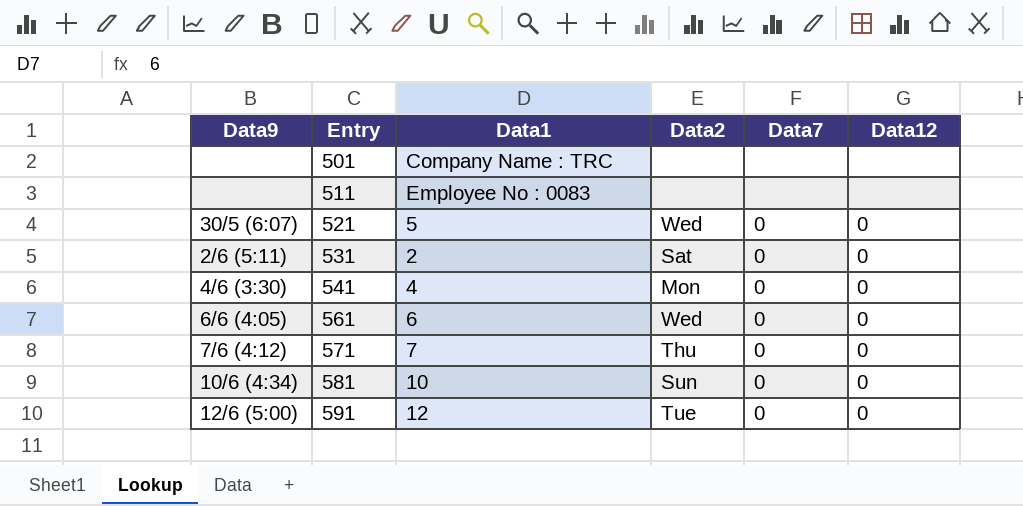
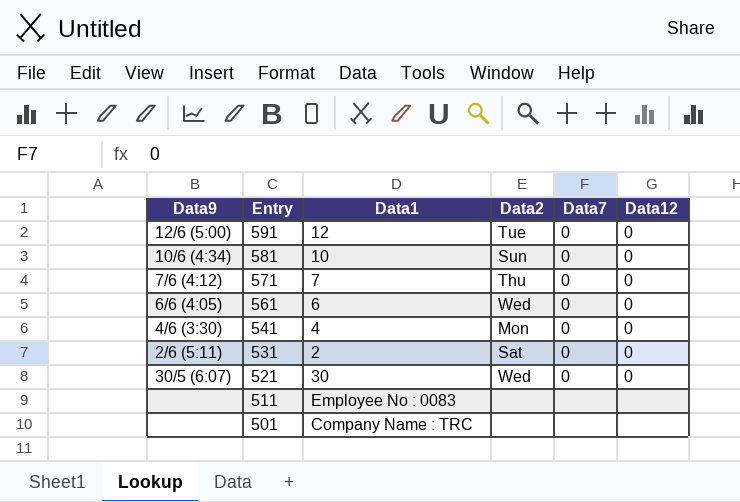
row order: Entry ascending -> Entry descending
521 | Data1: 5 -> 30

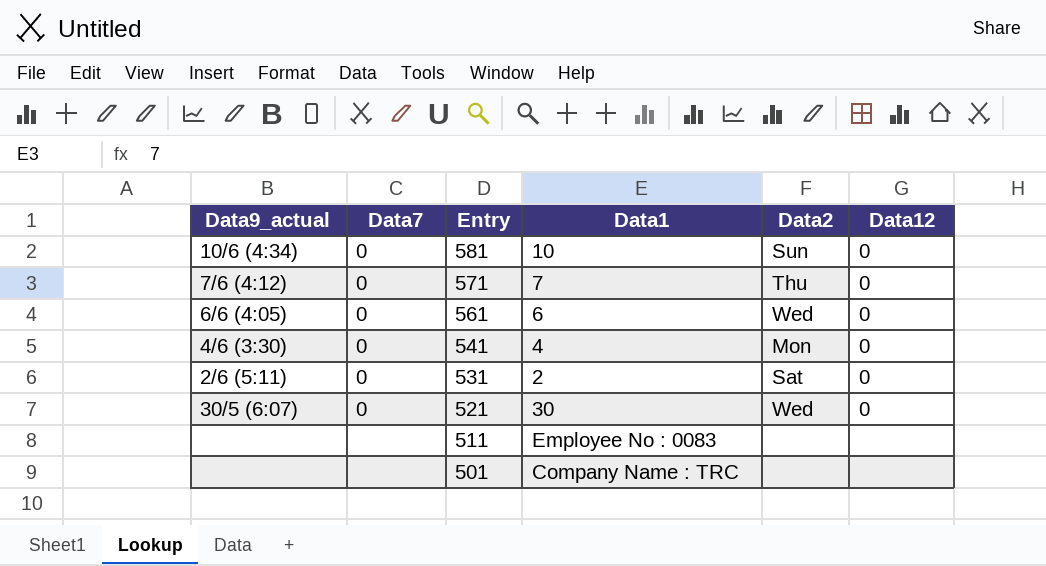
column name: Data9 -> Data9_actual
column Data7 | position: 5 -> 2
row 591: 12/6 (5:00) | 12 | Tue | 0 | 0 -> none

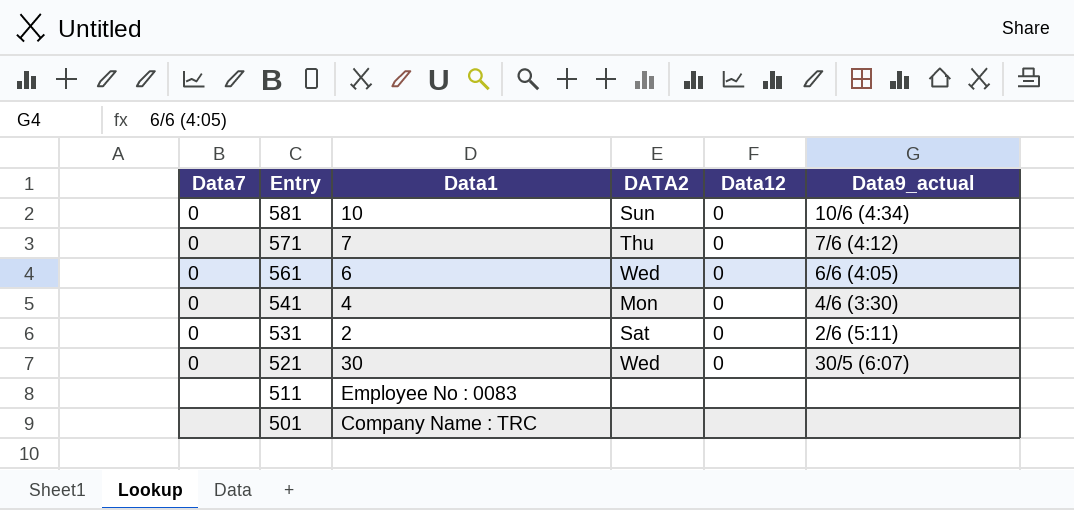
column name: Data2 -> DATA2
column Data9_actual | position: 1 -> 6

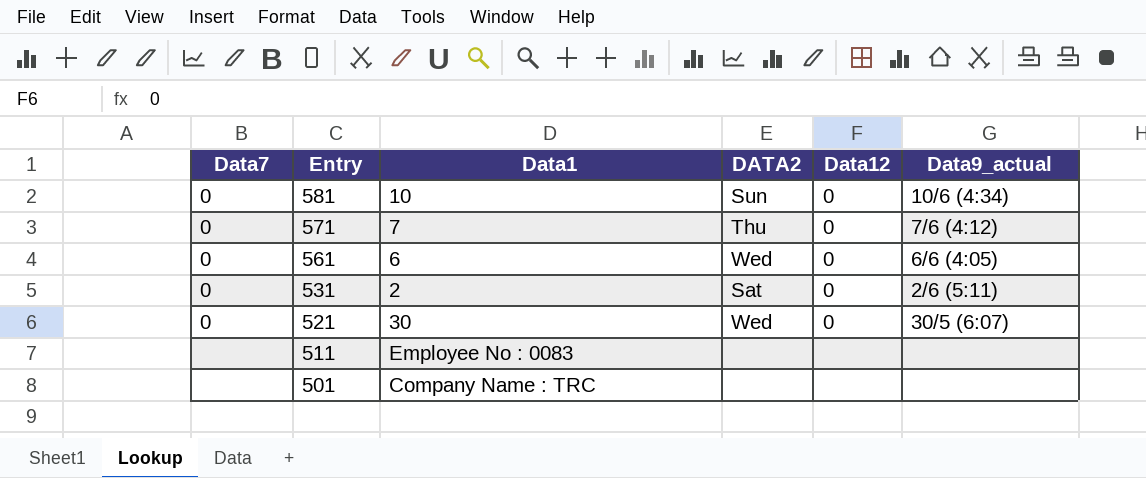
row 541: 0 | 4 | Mon | 0 | 4/6 (3:30) -> none

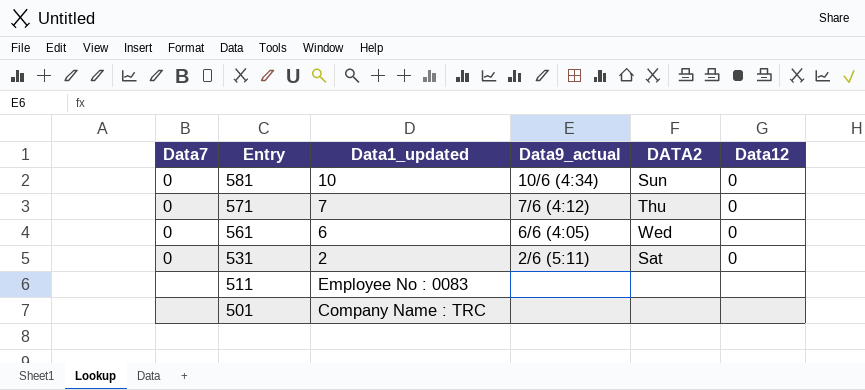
column name: Data1 -> Data1_updated
column Data9_actual | position: 6 -> 4
row 521: 0 | 30 | Wed | 0 | 30/5 (6:07) -> none

